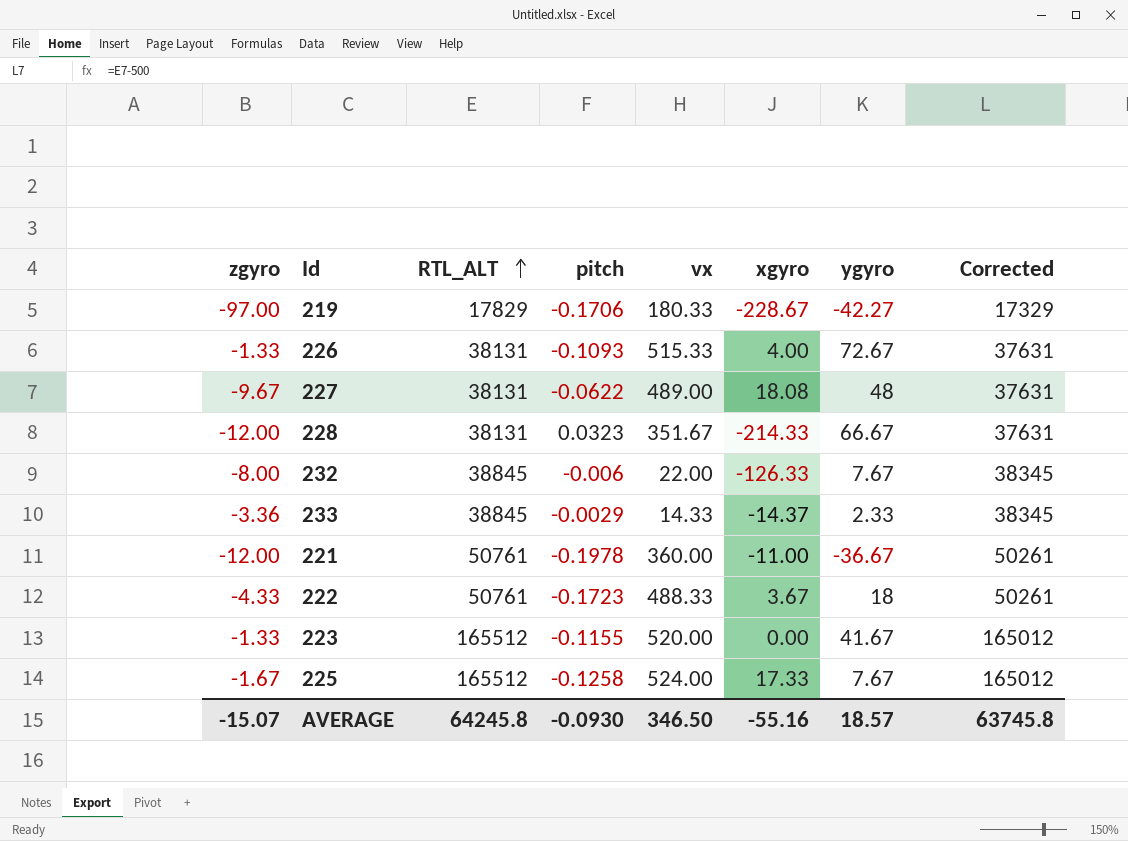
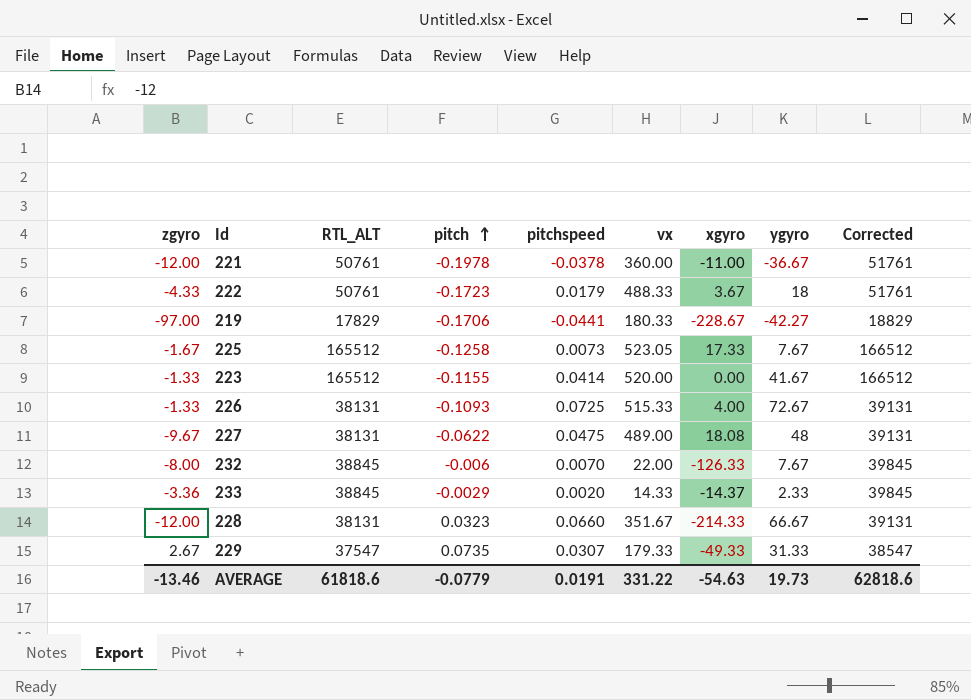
row order: RTL_ALT ascending -> pitch ascending
column pitchspeed | position: none -> 5
column Corrected | formula: [RTL_ALT] - 500 -> [RTL_ALT] + 1000
225 | vx: 524.00 -> 523.05
row 229: none -> 2.67 | 37547 | 0.0735 | 0.0307 | 179.33 | -49.33 | 31.33 | 38547
AVERAGE | zgyro: -15.07 -> -13.46
AVERAGE | RTL_ALT: 64245.8 -> 61818.6
AVERAGE | pitch: -0.0930 -> -0.0779
AVERAGE | vx: 346.50 -> 331.22
AVERAGE | xgyro: -55.16 -> -54.63
AVERAGE | ygyro: 18.57 -> 19.73
AVERAGE | Corrected: 63745.8 -> 62818.6

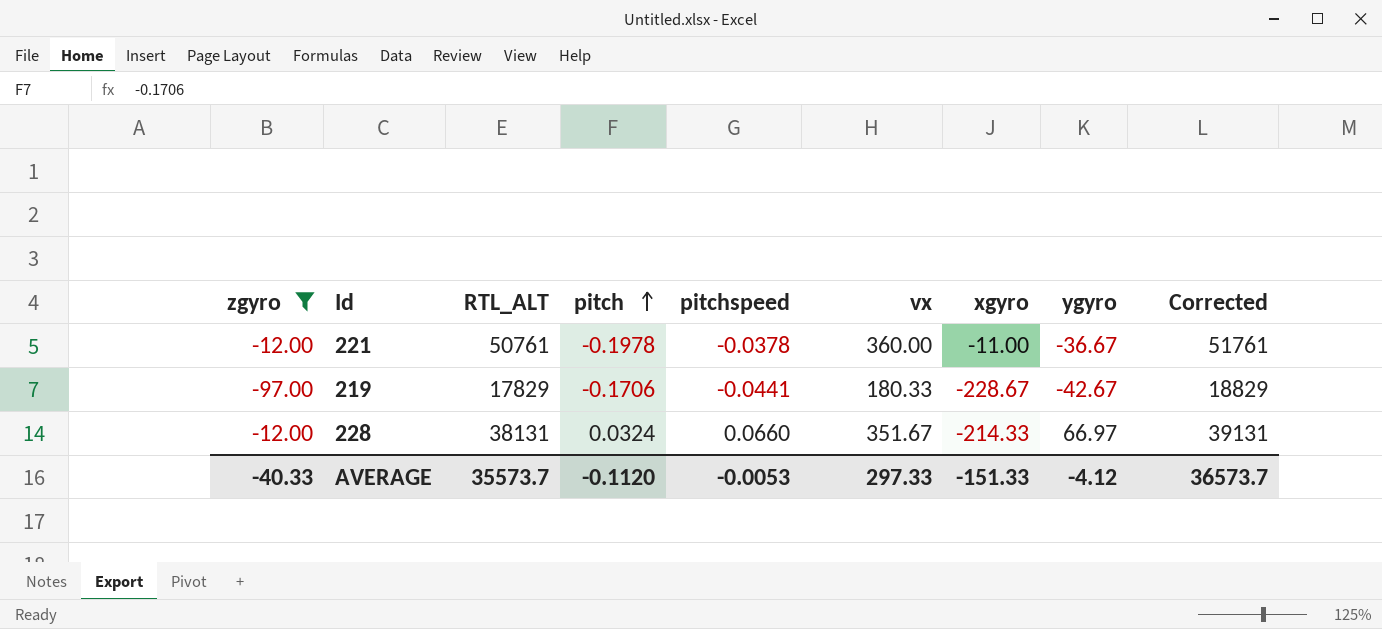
filter: none -> zgyro <= -12.00
219 | ygyro: -42.27 -> -42.67
228 | pitch: 0.0323 -> 0.0324
228 | ygyro: 66.67 -> 66.97
AVERAGE | zgyro: -13.46 -> -40.33
AVERAGE | RTL_ALT: 61818.6 -> 35573.7
AVERAGE | pitch: -0.0779 -> -0.1120
AVERAGE | pitchspeed: 0.0191 -> -0.0053
AVERAGE | vx: 331.22 -> 297.33
AVERAGE | xgyro: -54.63 -> -151.33
AVERAGE | ygyro: 19.73 -> -4.12
AVERAGE | Corrected: 62818.6 -> 36573.7

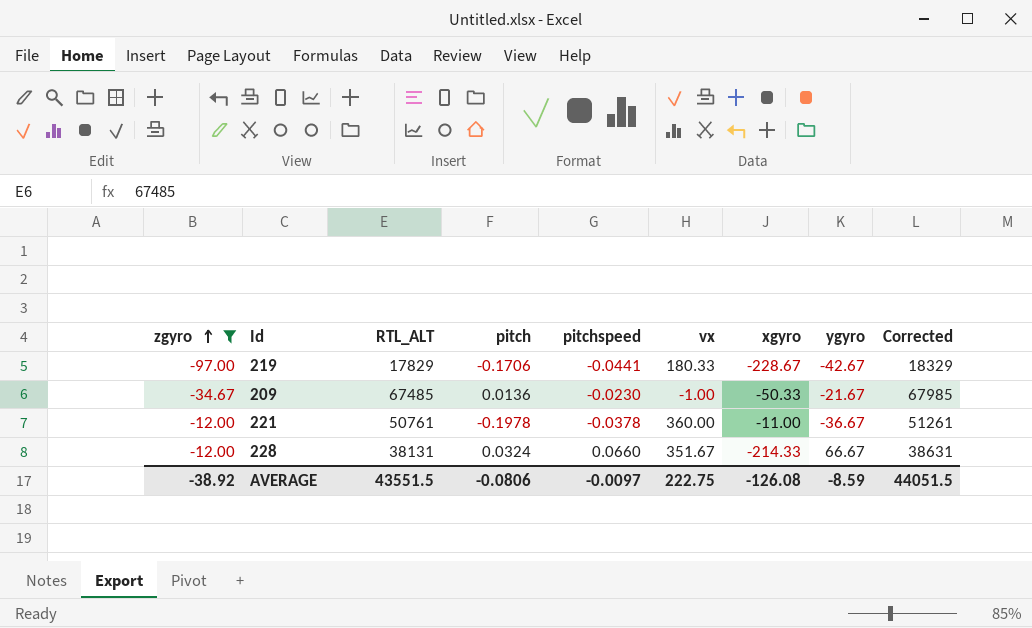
row order: pitch ascending -> zgyro ascending
column Corrected | formula: [RTL_ALT] + 1000 -> [RTL_ALT] + 500
row 209: none -> -34.67 | 67485 | 0.0136 | -0.0230 | -1.00 | -50.33 | -21.67 | 67985
228 | ygyro: 66.97 -> 66.67
AVERAGE | zgyro: -40.33 -> -38.92
AVERAGE | RTL_ALT: 35573.7 -> 43551.5
AVERAGE | pitch: -0.1120 -> -0.0806
AVERAGE | pitchspeed: -0.0053 -> -0.0097
AVERAGE | vx: 297.33 -> 222.75
AVERAGE | xgyro: -151.33 -> -126.08
AVERAGE | ygyro: -4.12 -> -8.59
AVERAGE | Corrected: 36573.7 -> 44051.5

